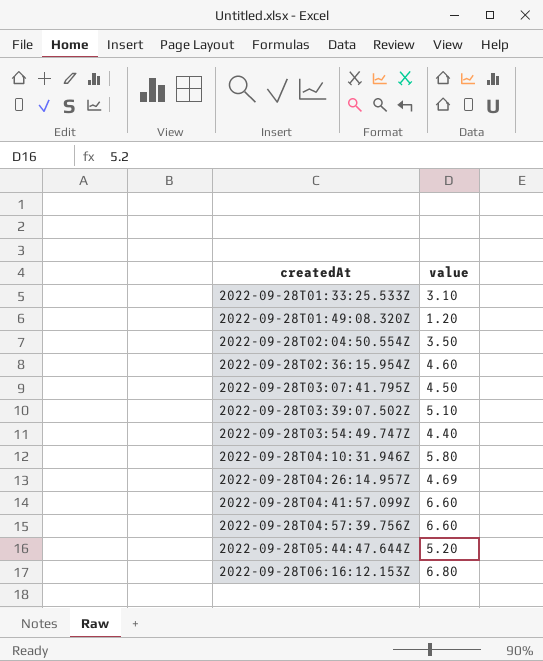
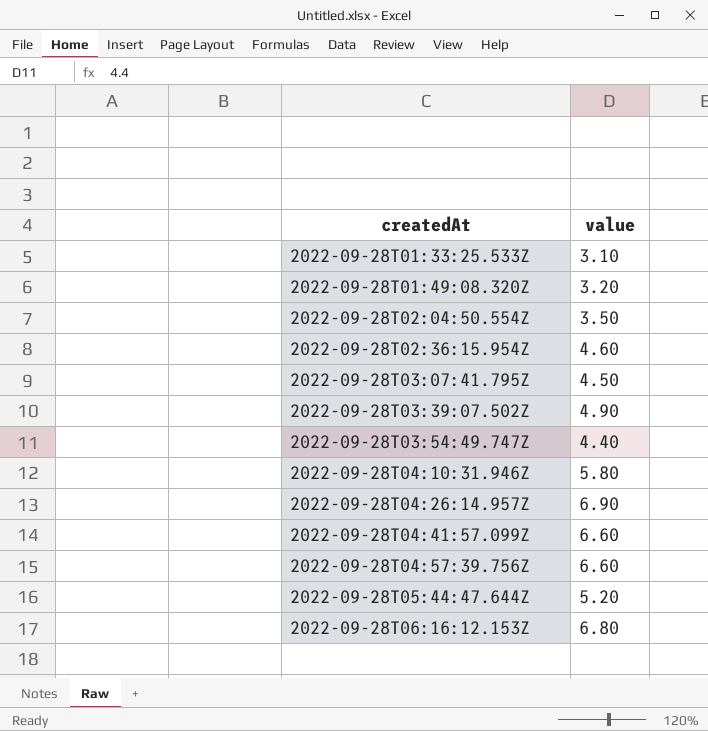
2022-09-28T01:49:08.320Z | value: 1.20 -> 3.20
2022-09-28T03:39:07.502Z | value: 5.10 -> 4.90
2022-09-28T04:26:14.957Z | value: 4.69 -> 6.90

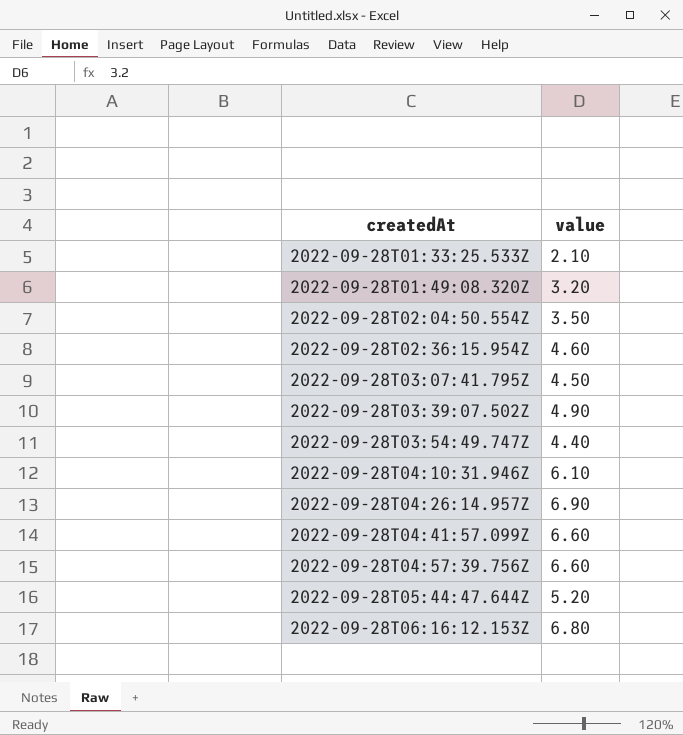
2022-09-28T01:33:25.533Z | value: 3.10 -> 2.10
2022-09-28T04:10:31.946Z | value: 5.80 -> 6.10

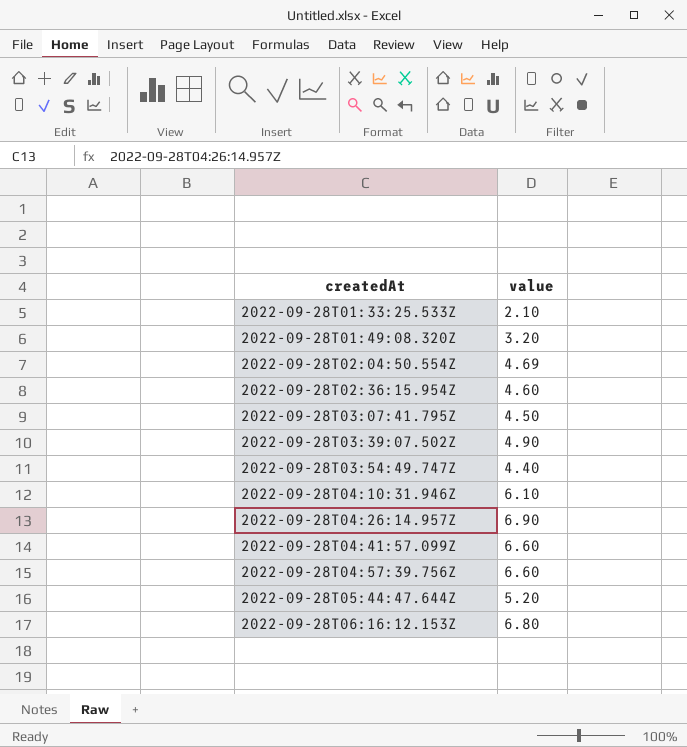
2022-09-28T02:04:50.554Z | value: 3.50 -> 4.69

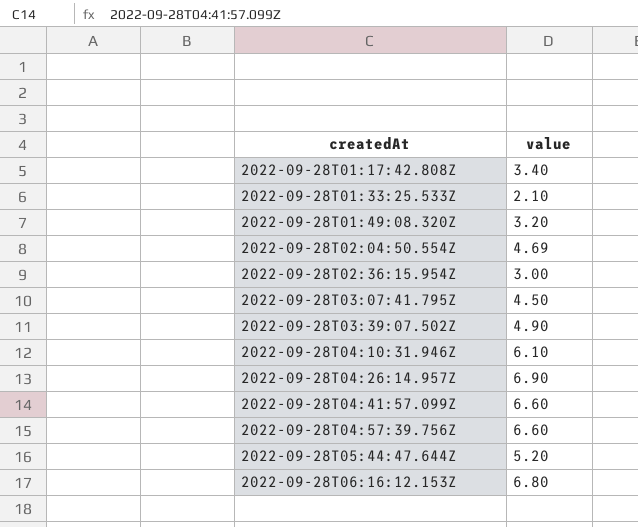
row 2022-09-28T03:54:49.747Z: 4.40 -> none
row 2022-09-28T01:17:42.808Z: none -> 3.40
2022-09-28T02:36:15.954Z | value: 4.60 -> 3.00

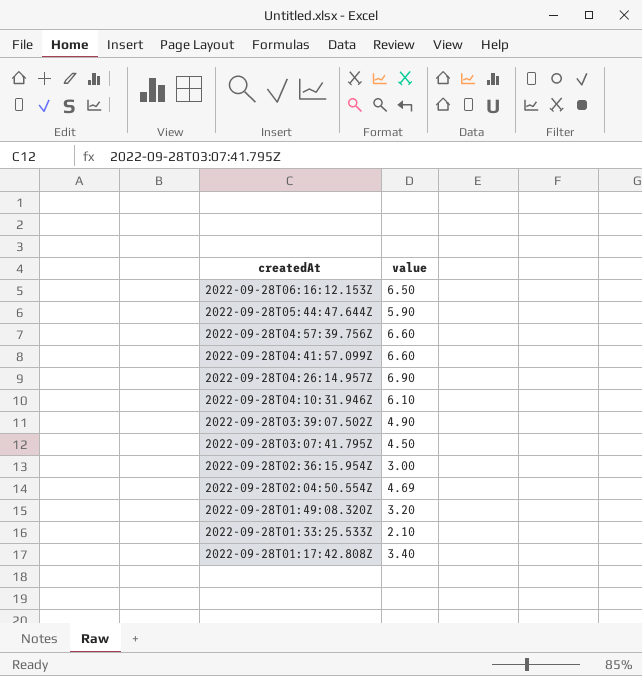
row order: createdAt ascending -> createdAt descending
2022-09-28T06:16:12.153Z | value: 6.80 -> 6.50
2022-09-28T05:44:47.644Z | value: 5.20 -> 5.90

